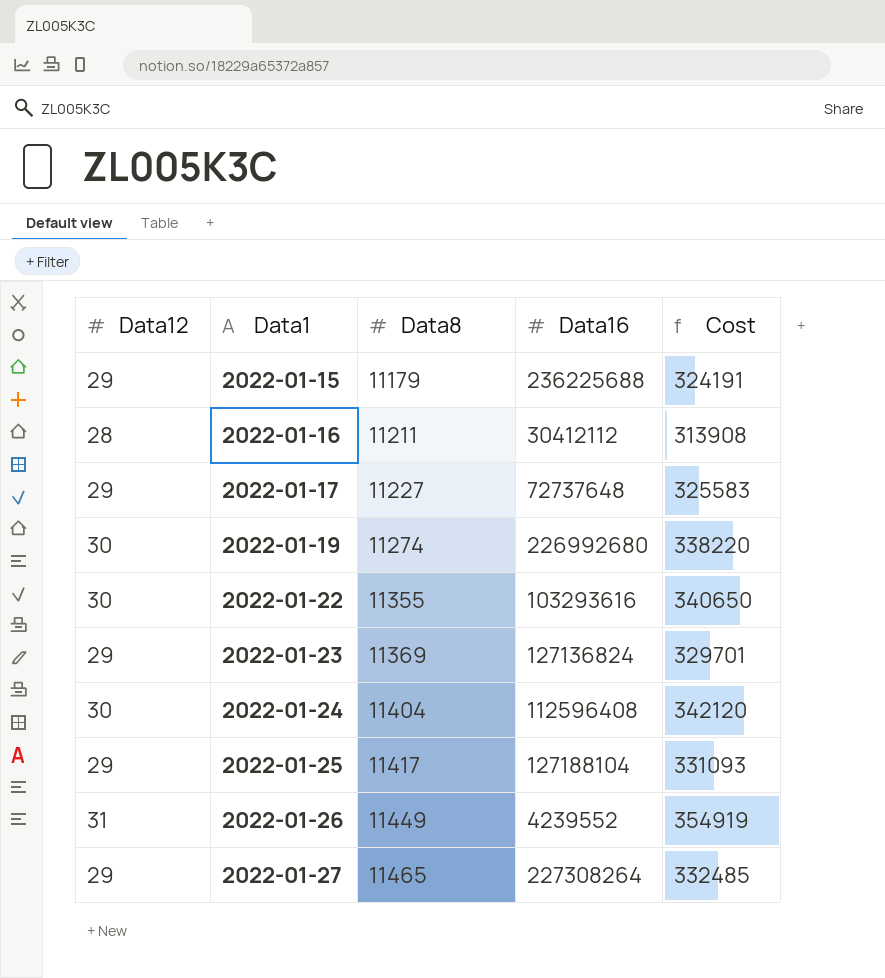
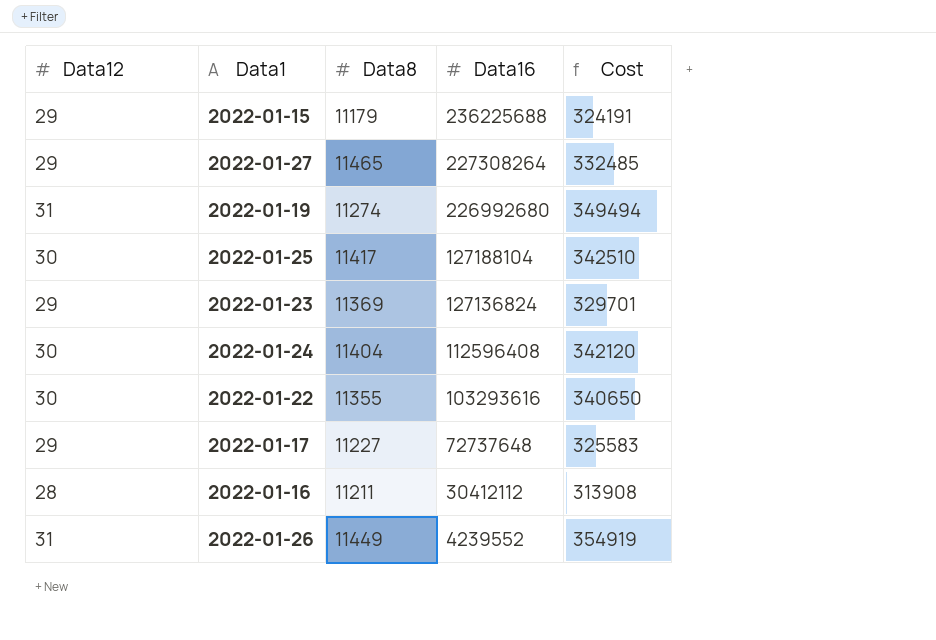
row order: Data1 ascending -> Data16 descending
2022-01-19 | Data12: 30 -> 31
2022-01-19 | Cost: 338220 -> 349494
2022-01-25 | Data12: 29 -> 30
2022-01-25 | Cost: 331093 -> 342510

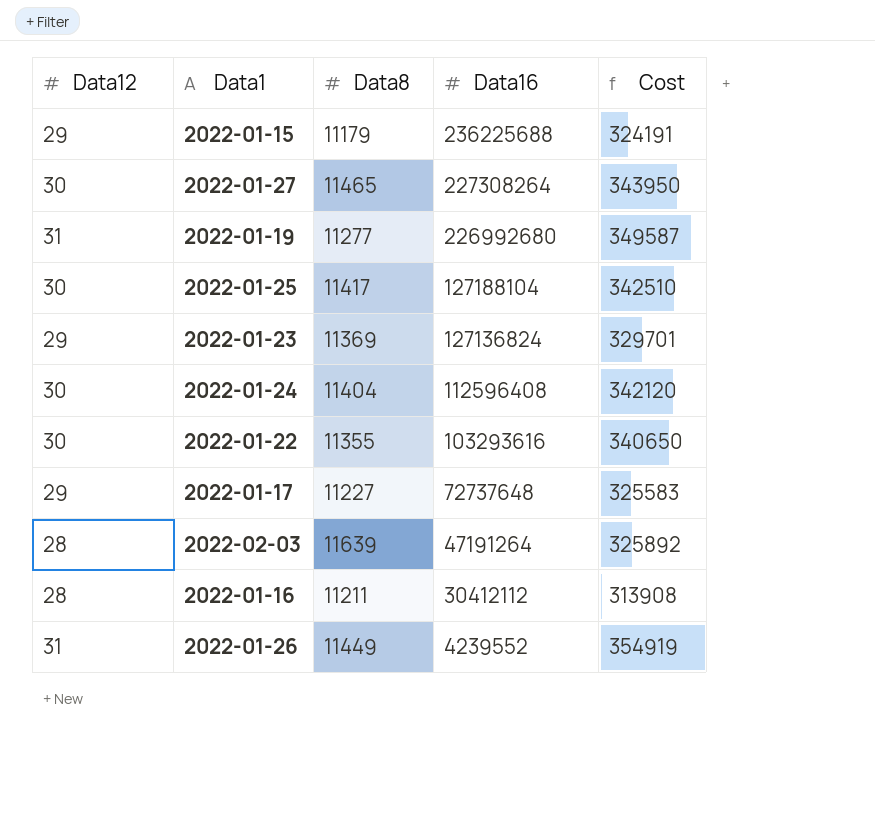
2022-01-27 | Data12: 29 -> 30
2022-01-27 | Cost: 332485 -> 343950
2022-01-19 | Data8: 11274 -> 11277
2022-01-19 | Cost: 349494 -> 349587
row 2022-02-03: none -> 28 | 11639 | 47191264 | 325892

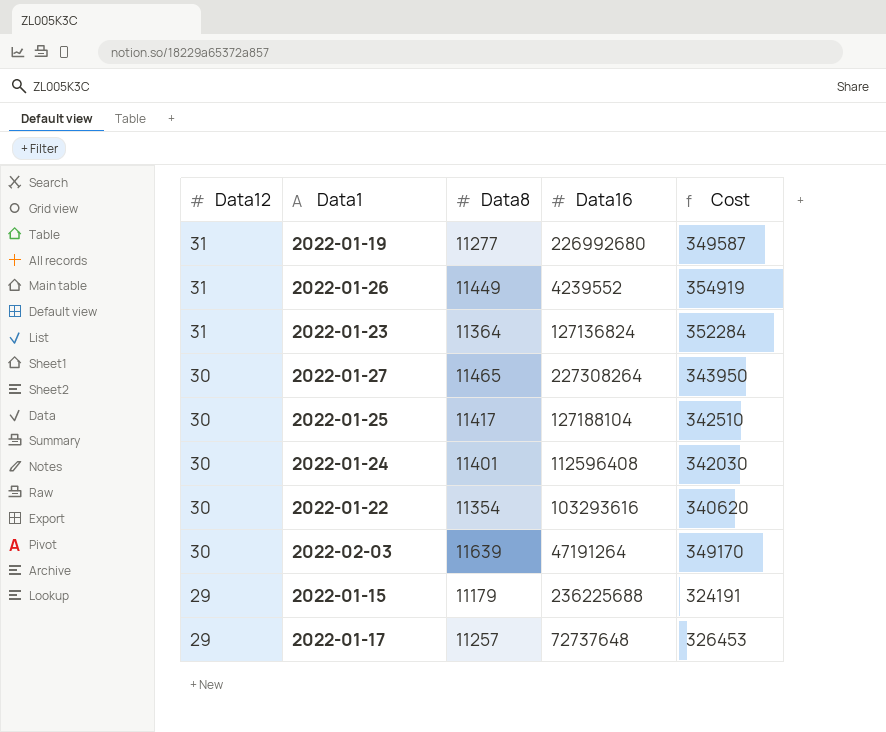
row order: Data16 descending -> Data12 descending
row 2022-01-16: 28 | 11211 | 30412112 | 313908 -> none
2022-01-23 | Data12: 29 -> 31
2022-01-23 | Data8: 11369 -> 11364
2022-01-23 | Cost: 329701 -> 352284
2022-01-24 | Data8: 11404 -> 11401
2022-01-24 | Cost: 342120 -> 342030
2022-01-22 | Data8: 11355 -> 11354
2022-01-22 | Cost: 340650 -> 340620
2022-02-03 | Data12: 28 -> 30
2022-02-03 | Cost: 325892 -> 349170
2022-01-17 | Data8: 11227 -> 11257
2022-01-17 | Cost: 325583 -> 326453

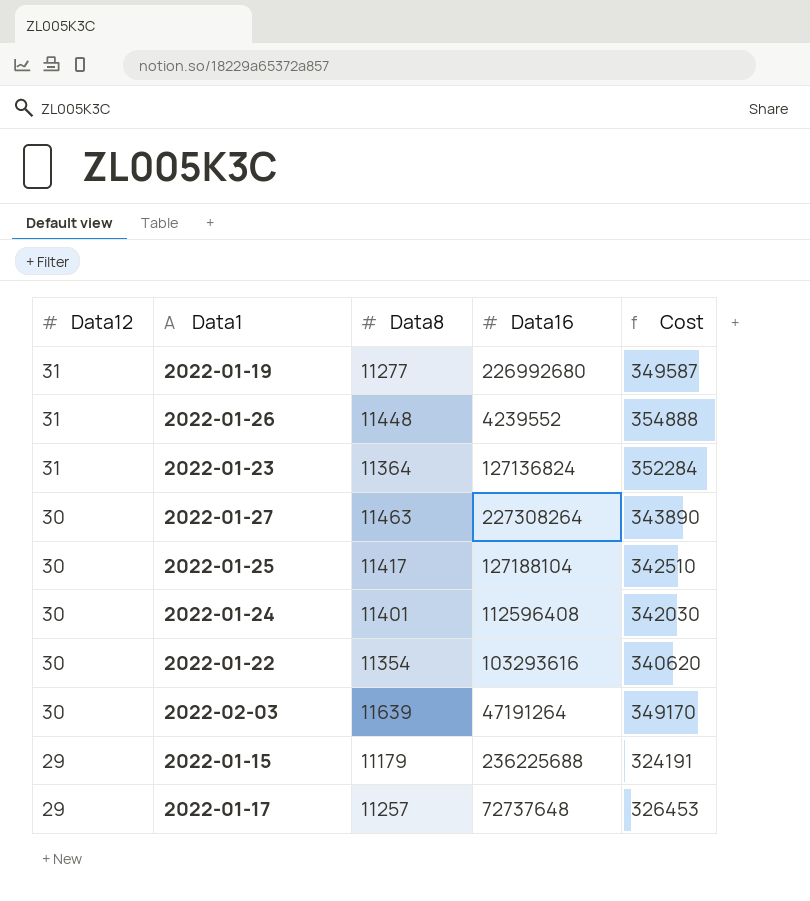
2022-01-26 | Data8: 11449 -> 11448
2022-01-26 | Cost: 354919 -> 354888
2022-01-27 | Data8: 11465 -> 11463
2022-01-27 | Cost: 343950 -> 343890

